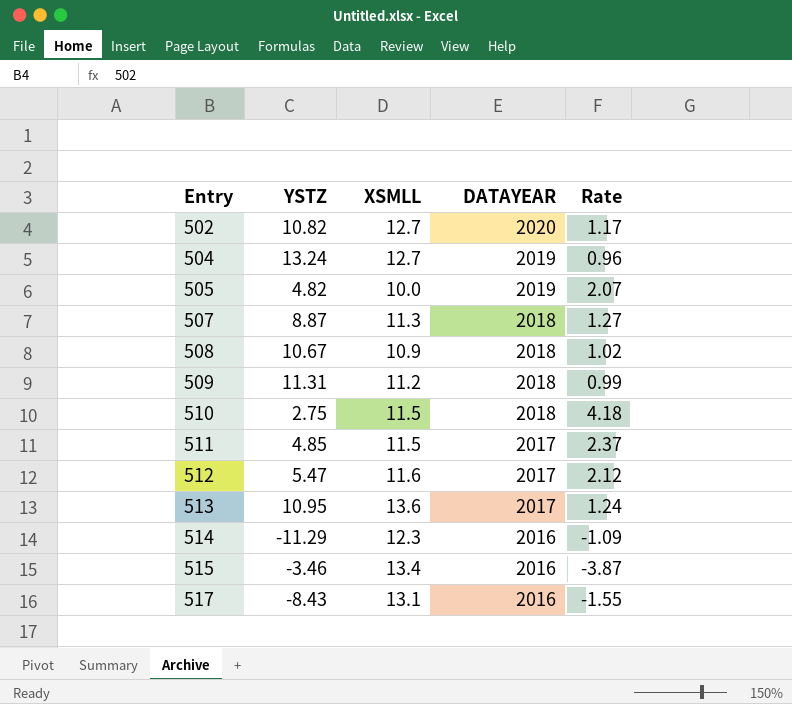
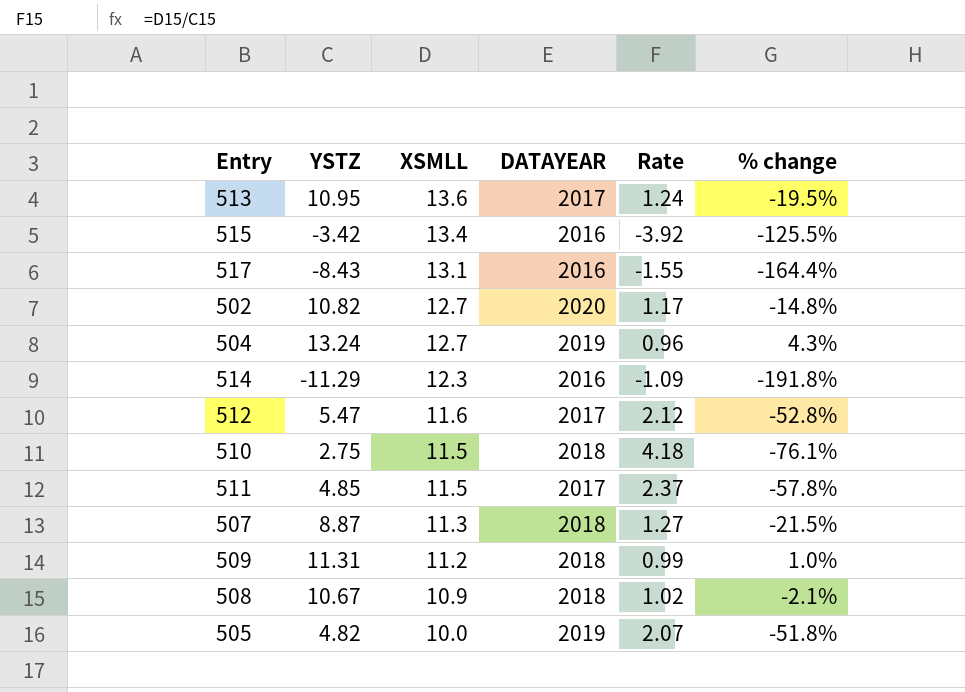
row order: Entry ascending -> XSMLL descending
column % change | formula: none -> ([YSTZ] - [XSMLL]) / [XSMLL]
515 | YSTZ: -3.46 -> -3.42
515 | Rate: -3.87 -> -3.92

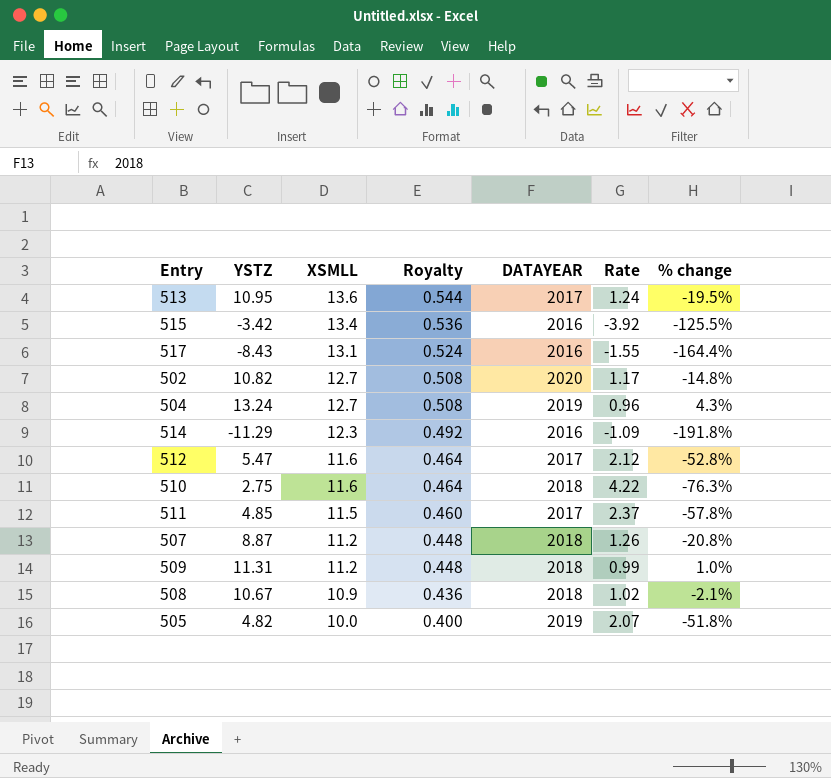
column Royalty | formula: none -> [XSMLL] * 0.04
510 | XSMLL: 11.5 -> 11.6
510 | Rate: 4.18 -> 4.22
510 | % change: -76.1% -> -76.3%
507 | XSMLL: 11.3 -> 11.2
507 | Rate: 1.27 -> 1.26
507 | % change: -21.5% -> -20.8%

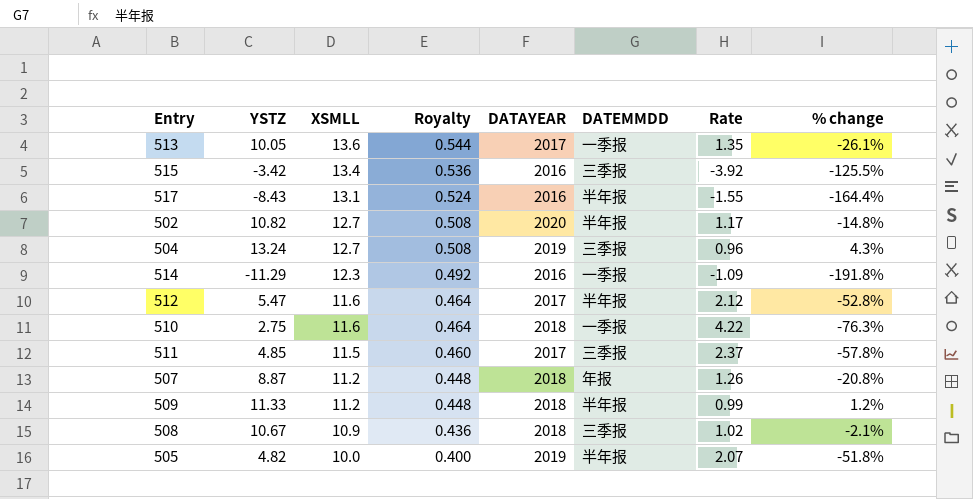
column DATEMMDD | position: none -> 6
513 | YSTZ: 10.95 -> 10.05
513 | Rate: 1.24 -> 1.35
513 | % change: -19.5% -> -26.1%
509 | YSTZ: 11.31 -> 11.33
509 | % change: 1.0% -> 1.2%

